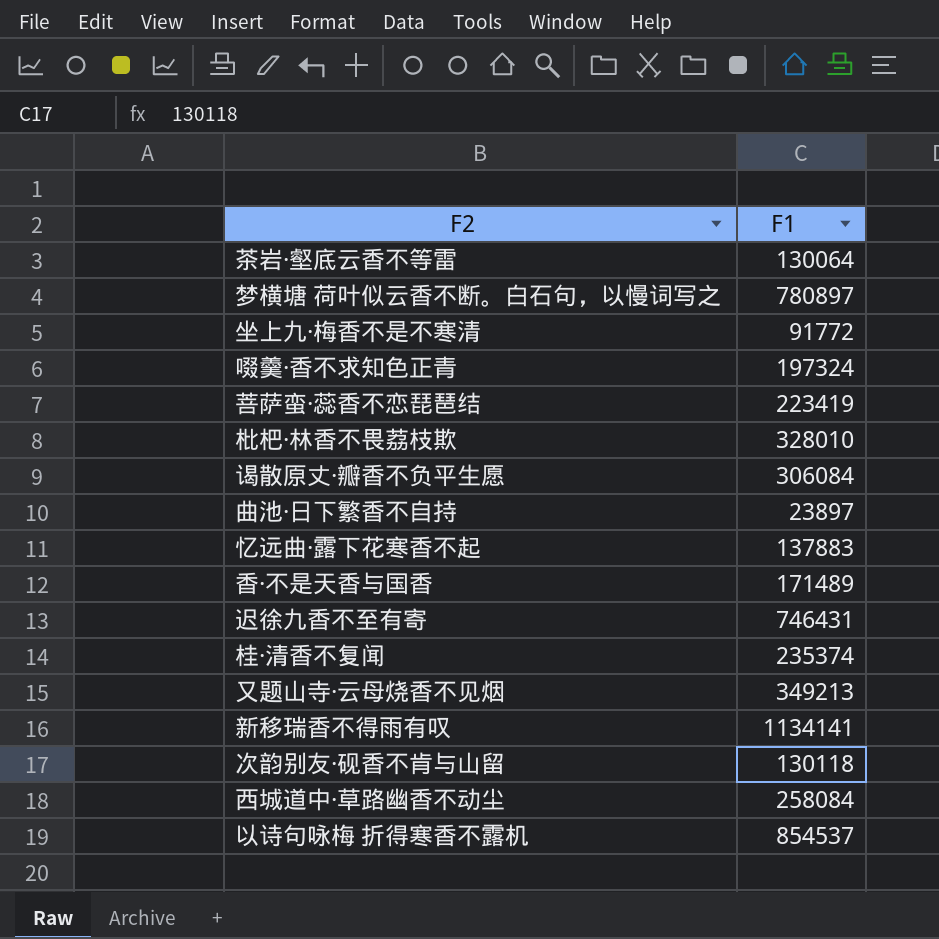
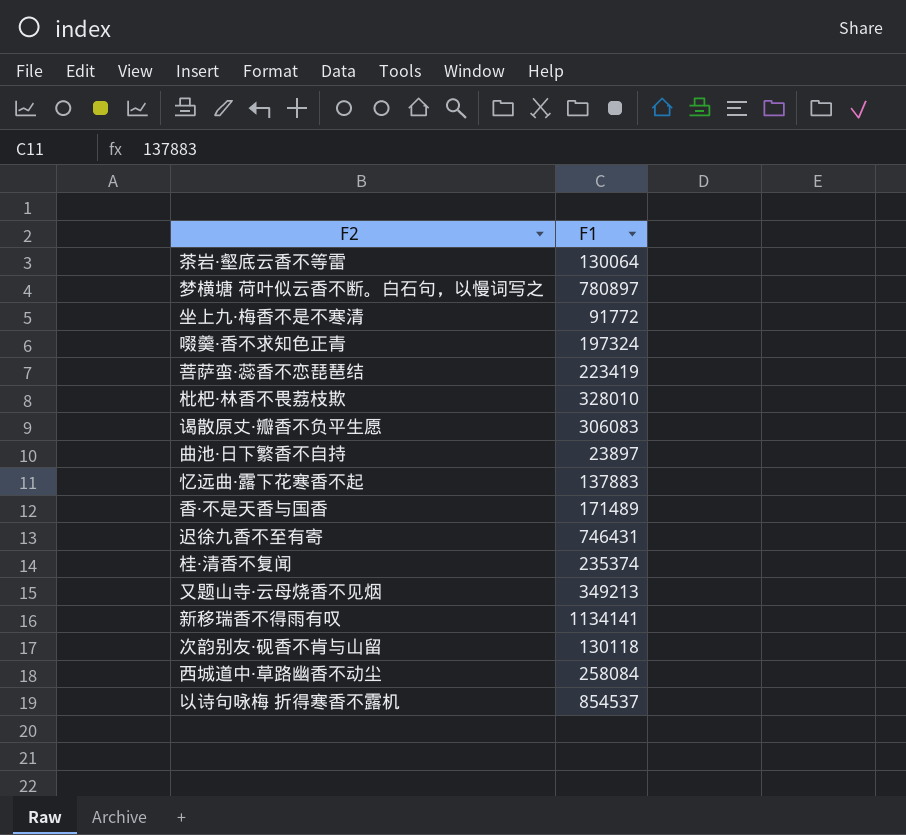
谒散原丈·瓣香不负平生愿 | F1: 306084 -> 306083

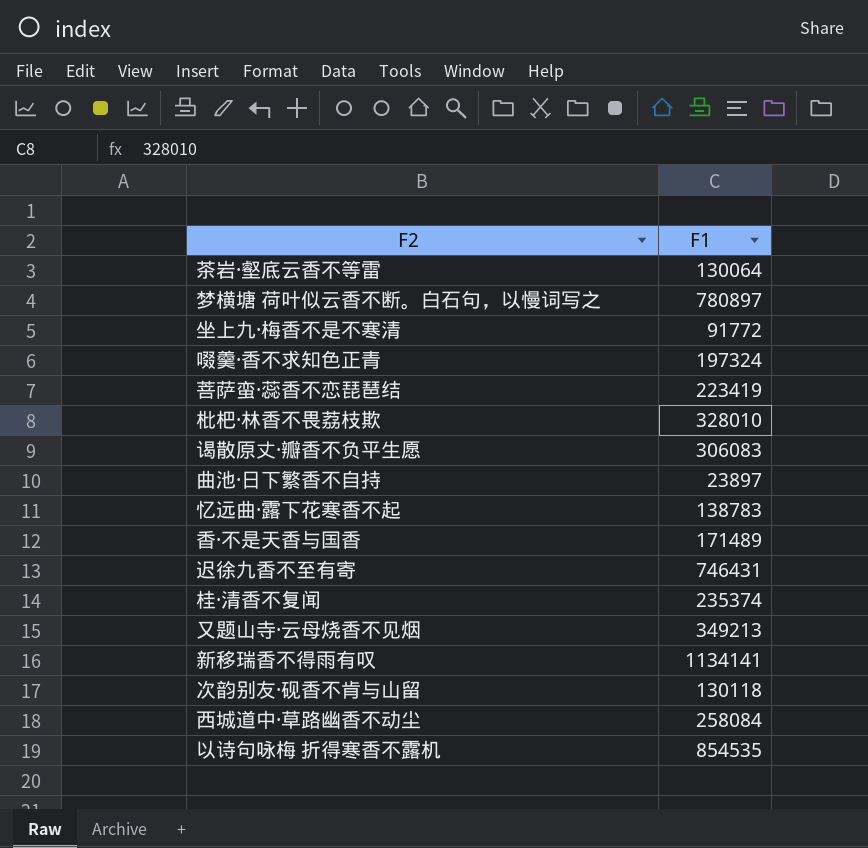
忆远曲·露下花寒香不起 | F1: 137883 -> 138783
以诗句咏梅 折得寒香不露机 | F1: 854537 -> 854535

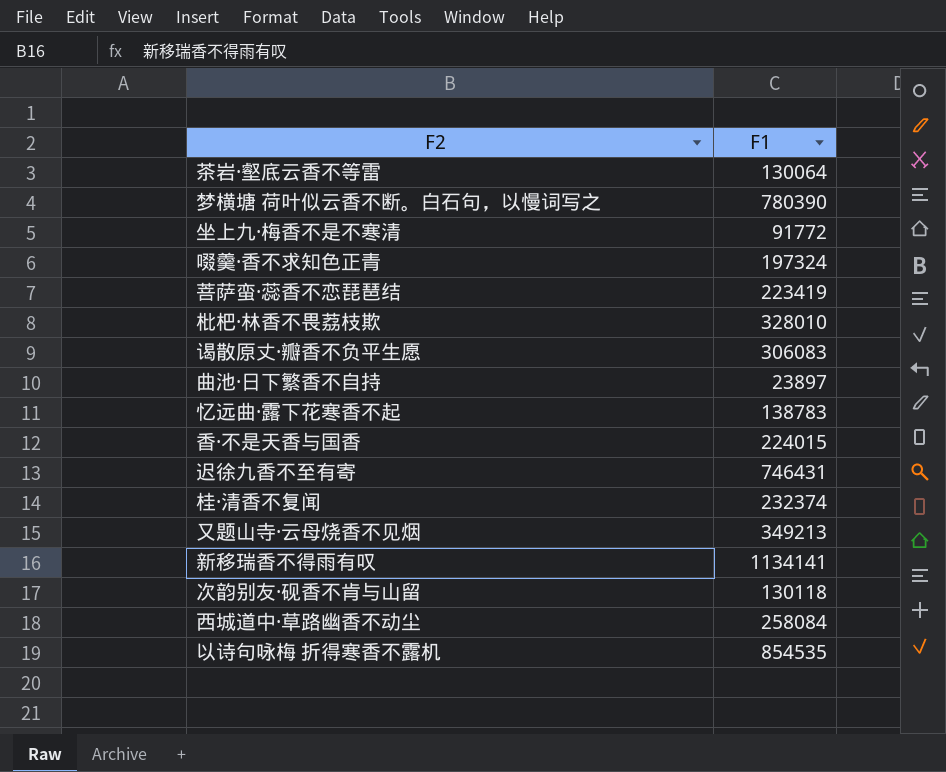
梦横塘 荷叶似云香不断。白石句，以慢词写之 | F1: 780897 -> 780390
香·不是天香与国香 | F1: 171489 -> 224015
桂·清香不复闻 | F1: 235374 -> 232374

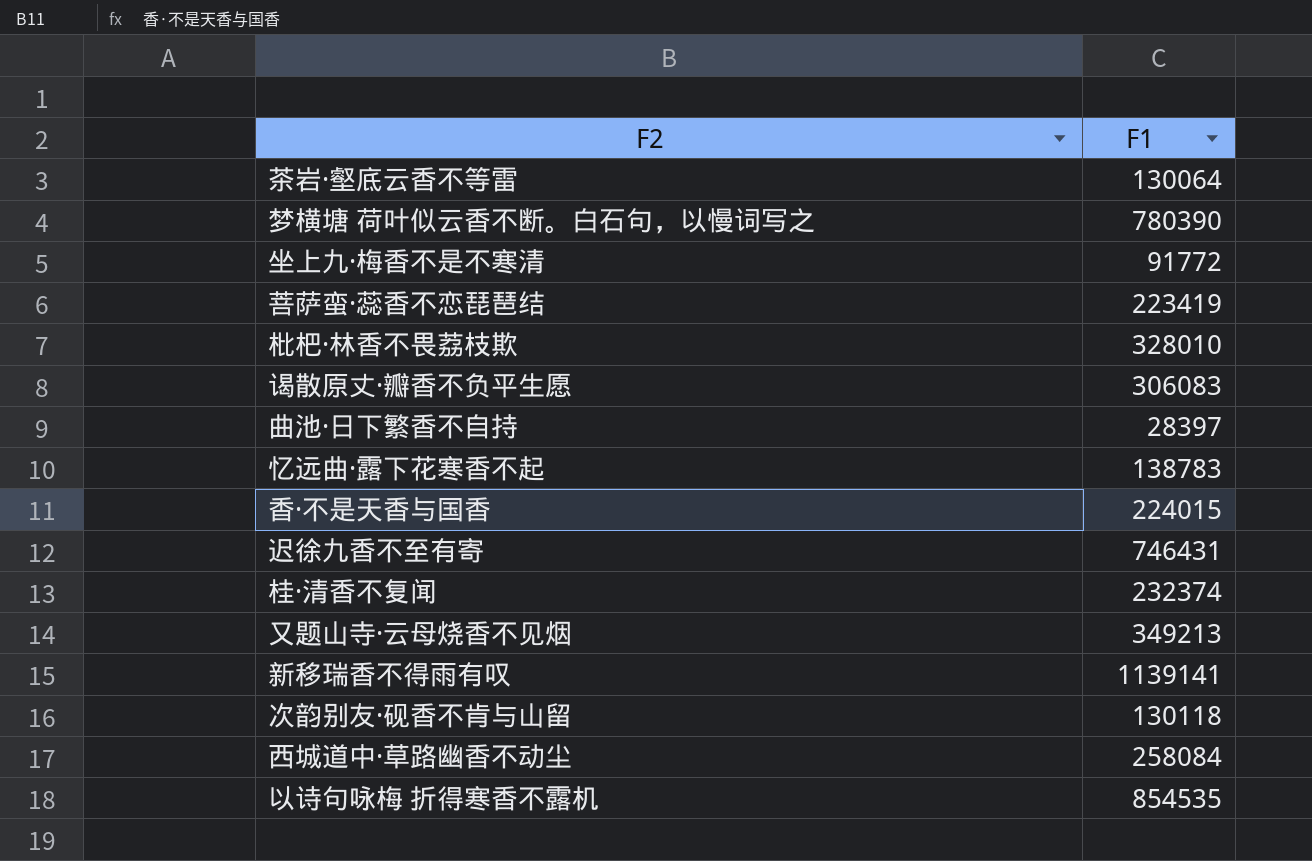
row 啜羹·香不求知色正青: 197324 -> none
曲池·日下繁香不自持 | F1: 23897 -> 28397
新移瑞香不得雨有叹 | F1: 1134141 -> 1139141

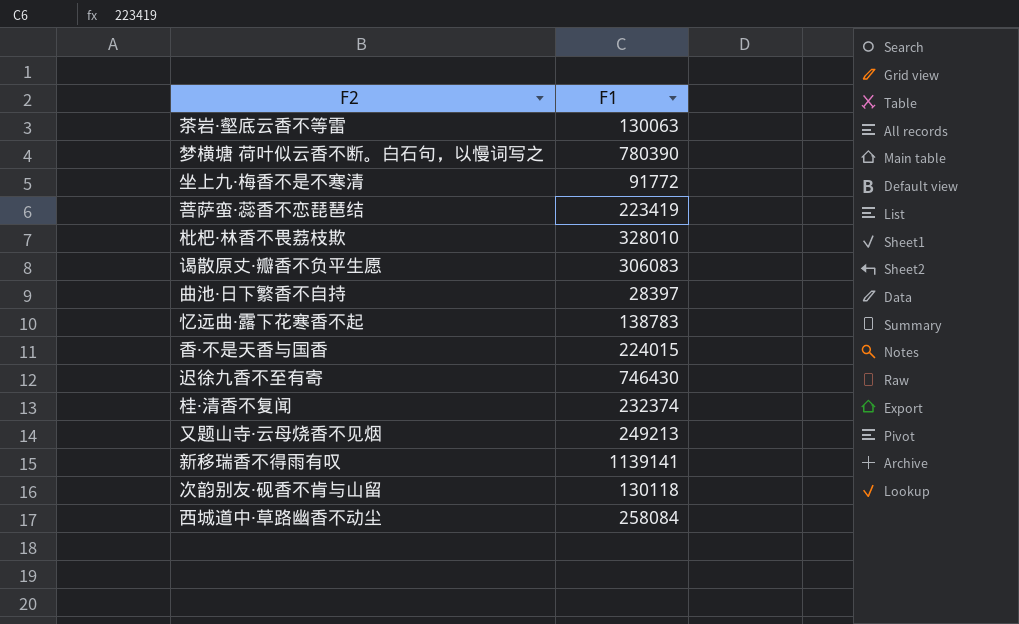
row 以诗句咏梅 折得寒香不露机: 854535 -> none
茶岩·壑底云香不等雷 | F1: 130064 -> 130063
迟徐九香不至有寄 | F1: 746431 -> 746430
又题山寺·云母烧香不见烟 | F1: 349213 -> 249213

